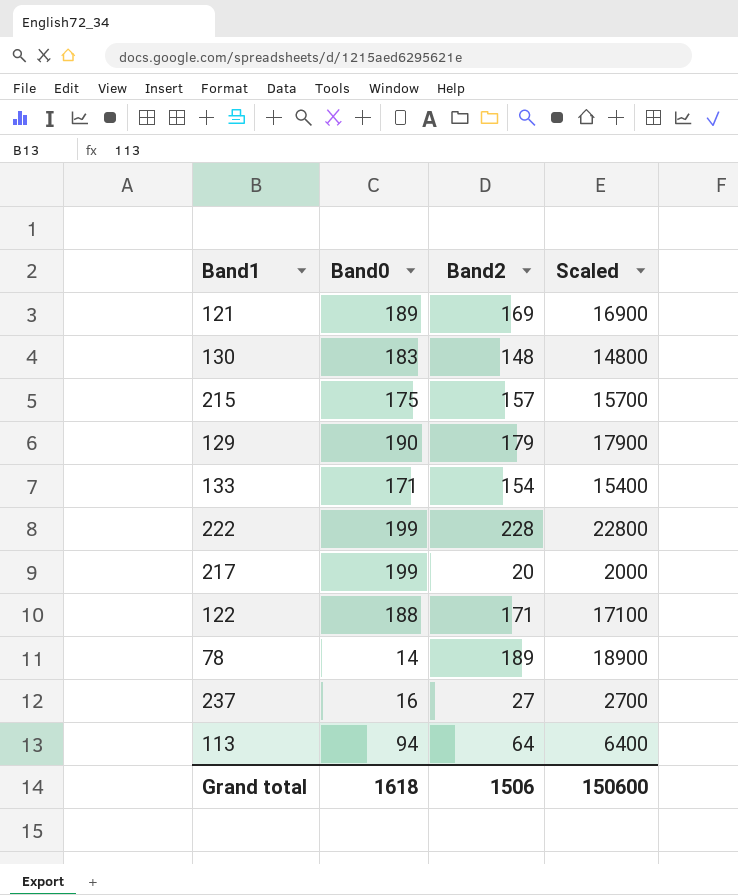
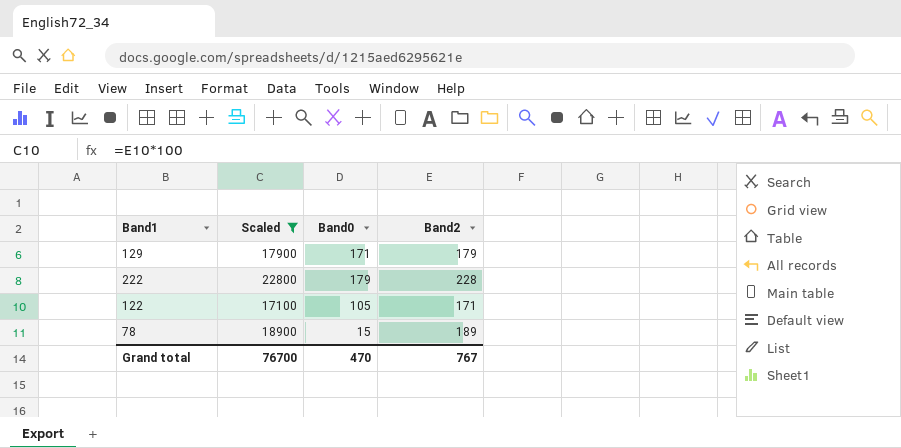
filter: none -> Scaled >= 17100
column Scaled | position: 4 -> 2
129 | Band0: 190 -> 171
222 | Band0: 199 -> 179
122 | Band0: 188 -> 105
78 | Band0: 14 -> 15
Grand total | Scaled: 150600 -> 76700
Grand total | Band0: 1618 -> 470
Grand total | Band2: 1506 -> 767

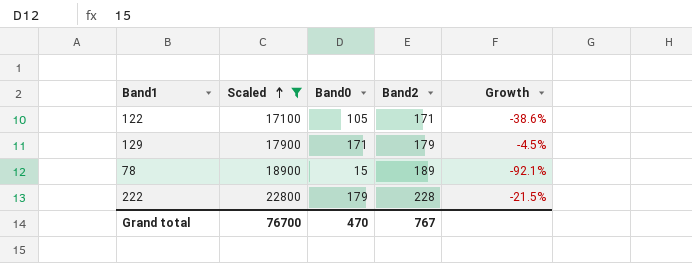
row order: none -> Scaled ascending
column Growth | formula: none -> ([Band0] - [Band2]) / [Band2]

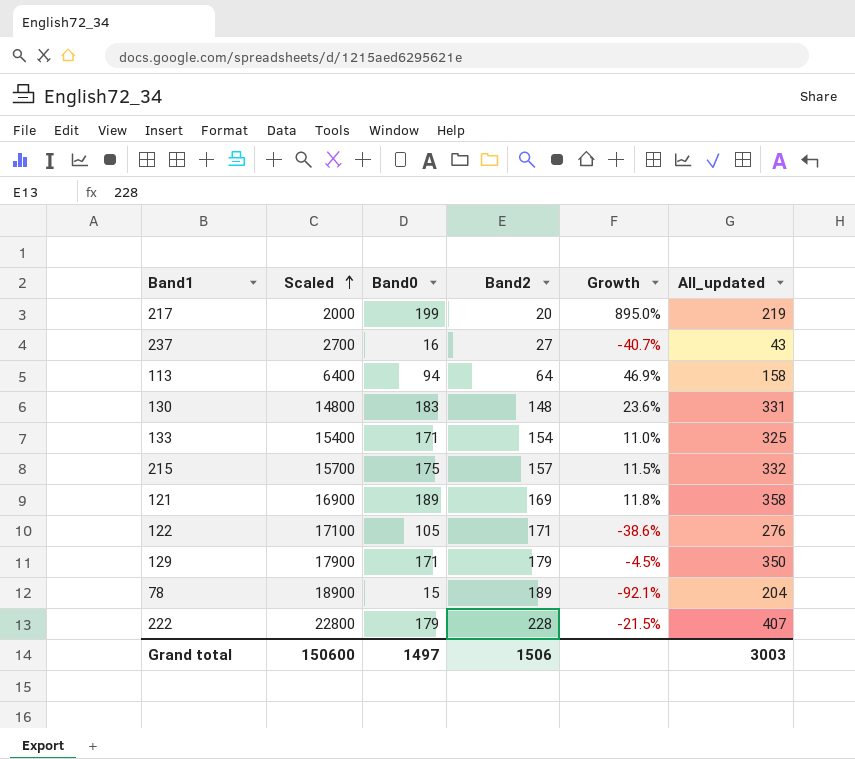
filter: Scaled >= 17100 -> none
column All_updated | formula: none -> [Band0] + [Band2]
Grand total | Scaled: 76700 -> 150600
Grand total | Band0: 470 -> 1497
Grand total | Band2: 767 -> 1506

